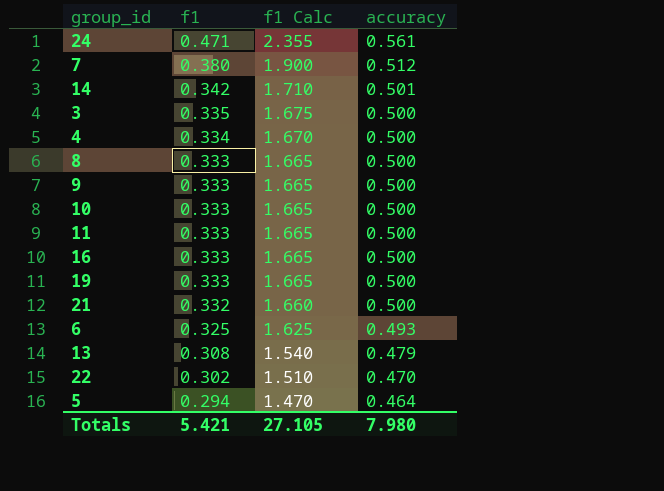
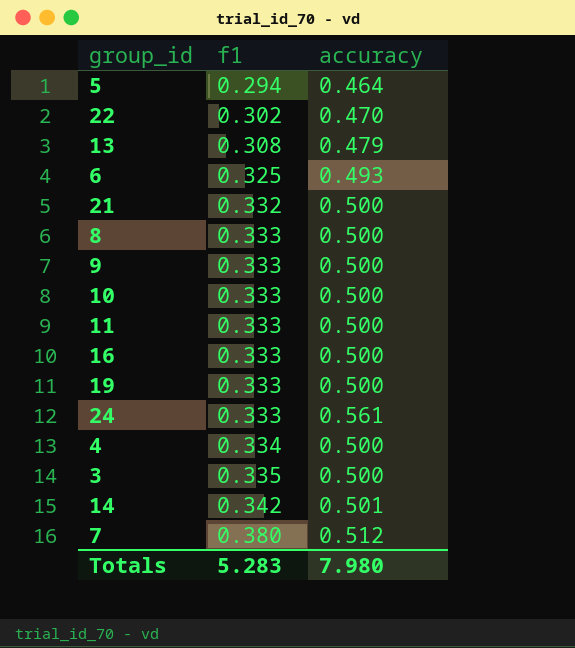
row order: f1 descending -> f1 ascending
column f1 Calc | formula: [f1] * 5 -> none
24 | f1: 0.471 -> 0.333
Totals | f1: 5.421 -> 5.283

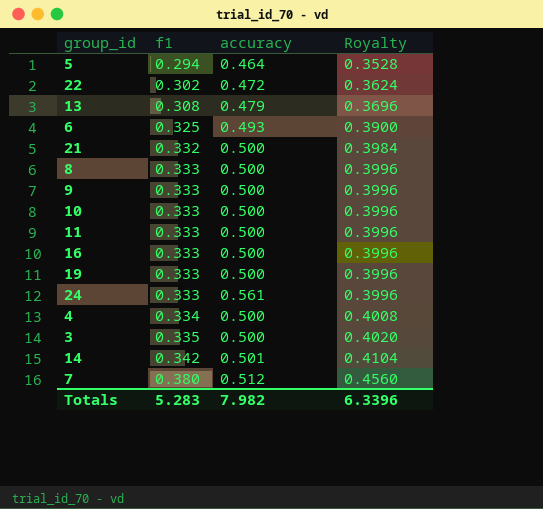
column Royalty | formula: none -> [f1] * 1.2
22 | accuracy: 0.470 -> 0.472
Totals | accuracy: 7.980 -> 7.982

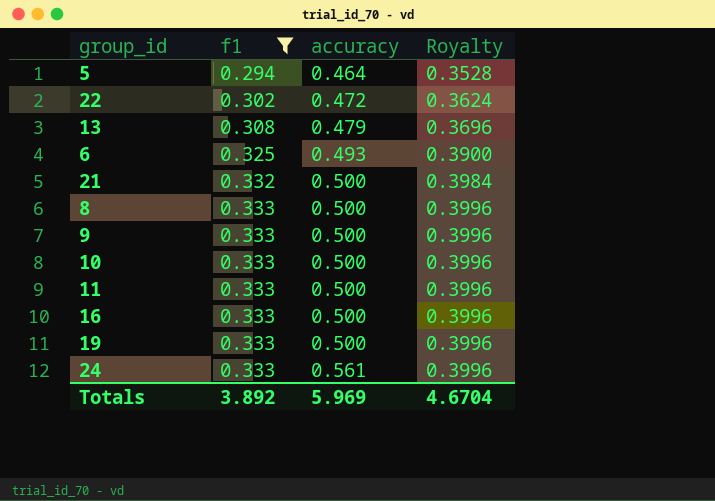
filter: none -> f1 <= 0.333
Totals | f1: 5.283 -> 3.892
Totals | accuracy: 7.982 -> 5.969
Totals | Royalty: 6.3396 -> 4.6704

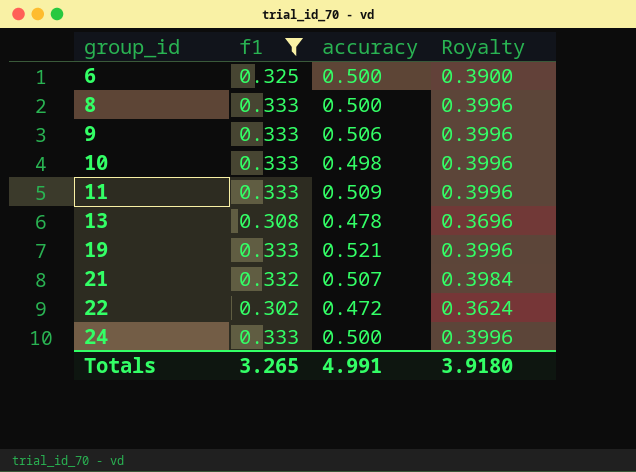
row order: f1 ascending -> group_id ascending
row 5: 0.294 | 0.464 | 0.3528 -> none
row 16: 0.333 | 0.500 | 0.3996 -> none
6 | accuracy: 0.493 -> 0.500
9 | accuracy: 0.500 -> 0.506
10 | accuracy: 0.500 -> 0.498
11 | accuracy: 0.500 -> 0.509
13 | accuracy: 0.479 -> 0.478
19 | accuracy: 0.500 -> 0.521
21 | accuracy: 0.500 -> 0.507
24 | accuracy: 0.561 -> 0.500
Totals | f1: 3.892 -> 3.265
Totals | accuracy: 5.969 -> 4.991
Totals | Royalty: 4.6704 -> 3.9180

